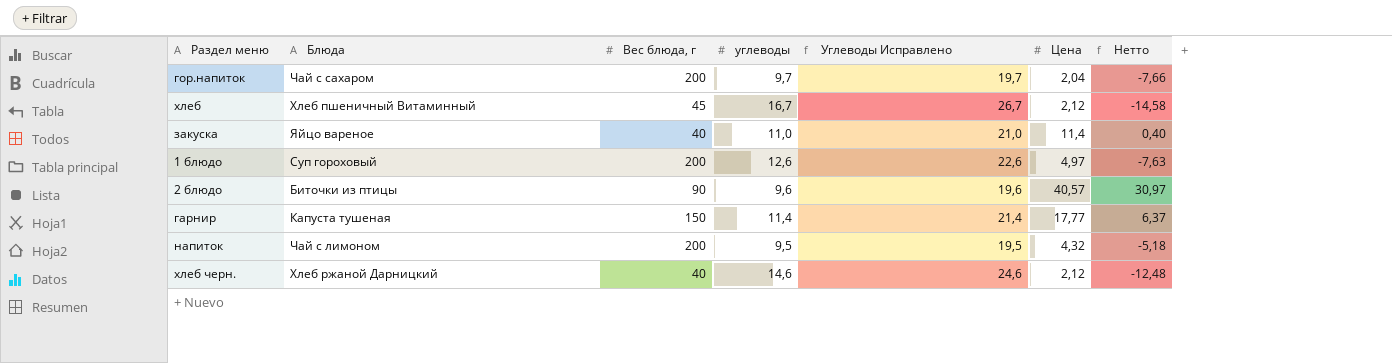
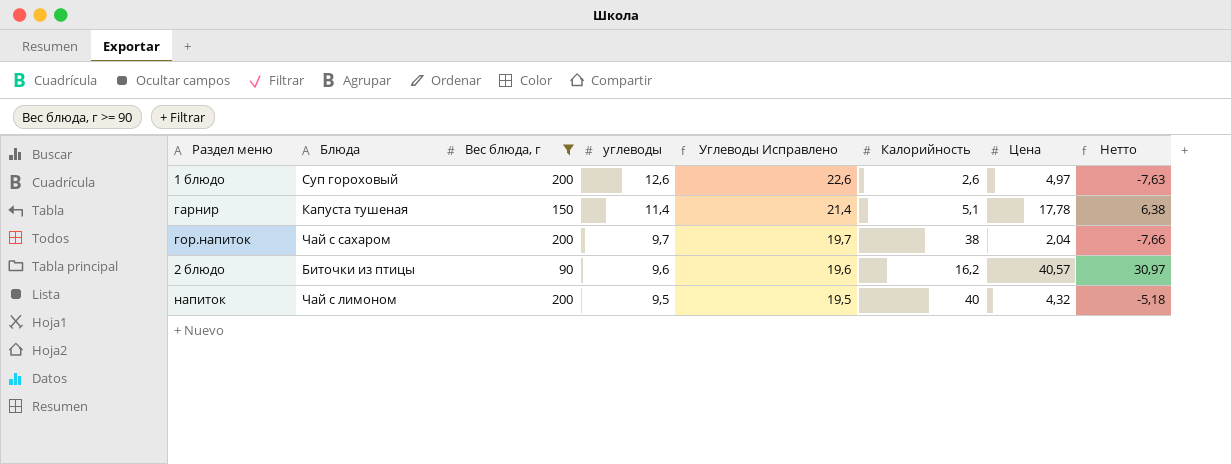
filter: none -> Вес блюда, г >= 90
row order: none -> углеводы descending
column Калорийность | position: none -> 6
гарнир | Цена: 17,77 -> 17,78
гарнир | Нетто: 6,37 -> 6,38

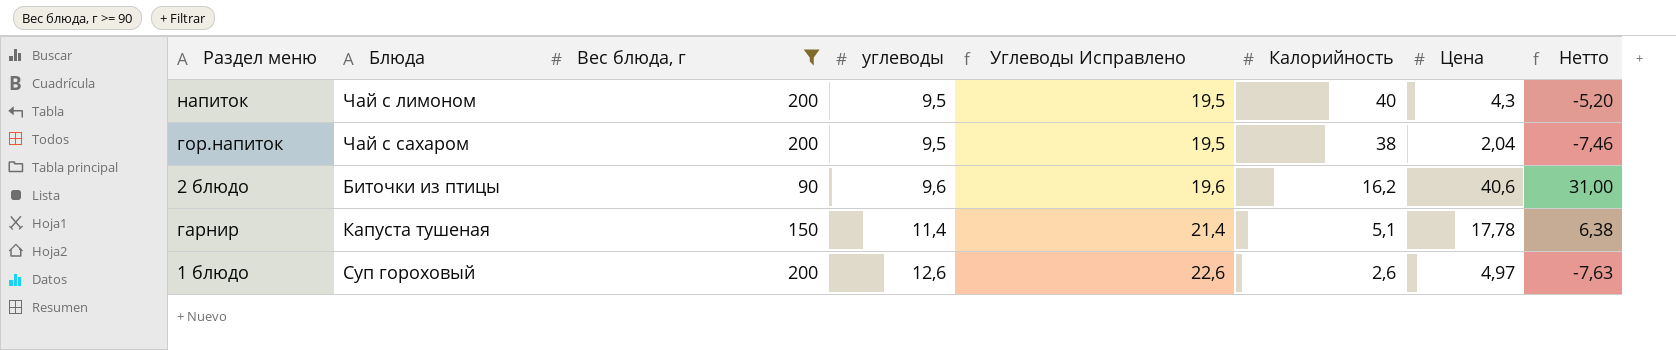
row order: углеводы descending -> углеводы ascending
напиток | Цена: 4,32 -> 4,3
напиток | Нетто: -5,18 -> -5,20
гор.напиток | углеводы: 9,7 -> 9,5
гор.напиток | Углеводы Исправлено: 19,7 -> 19,5
гор.напиток | Нетто: -7,66 -> -7,46
2 блюдо | Цена: 40,57 -> 40,6
2 блюдо | Нетто: 30,97 -> 31,00

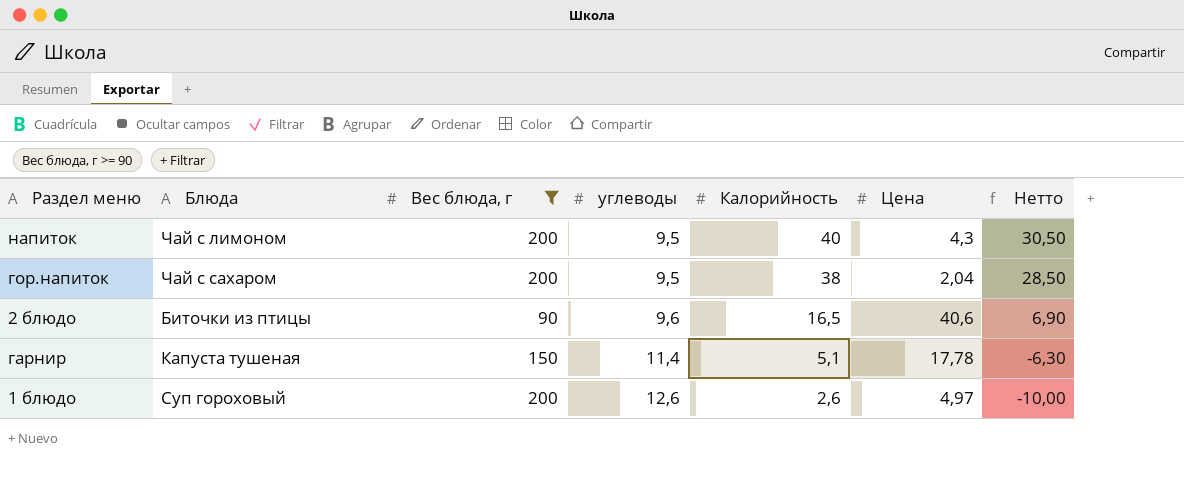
column Углеводы Исправлено | formula: [углеводы] + 10 -> none
column Нетто | formula: [Цена] - [углеводы] -> [Калорийность] - [углеводы]
2 блюдо | Калорийность: 16,2 -> 16,5

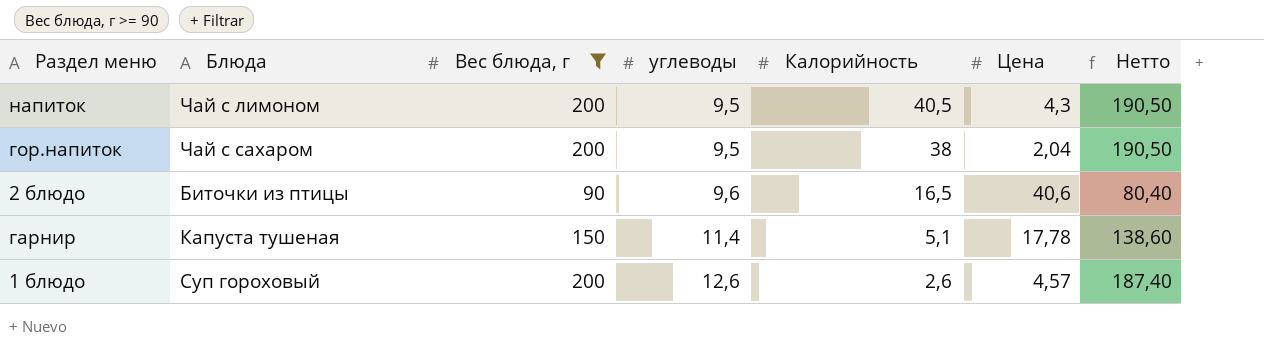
column Нетто | formula: [Калорийность] - [углеводы] -> [Вес блюда, г] - [углеводы]
напиток | Калорийность: 40 -> 40,5
1 блюдо | Цена: 4,97 -> 4,57

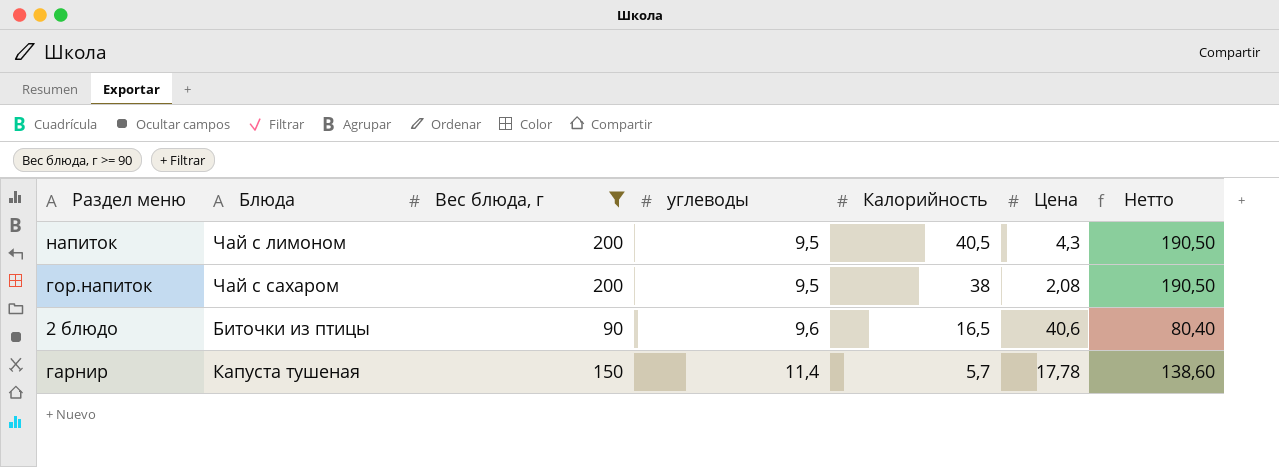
row 1 блюдо: Суп гороховый | 200 | 12,6 | 2,6 | 4,57 | 187,40 -> none
гор.напиток | Цена: 2,04 -> 2,08
гарнир | Калорийность: 5,1 -> 5,7

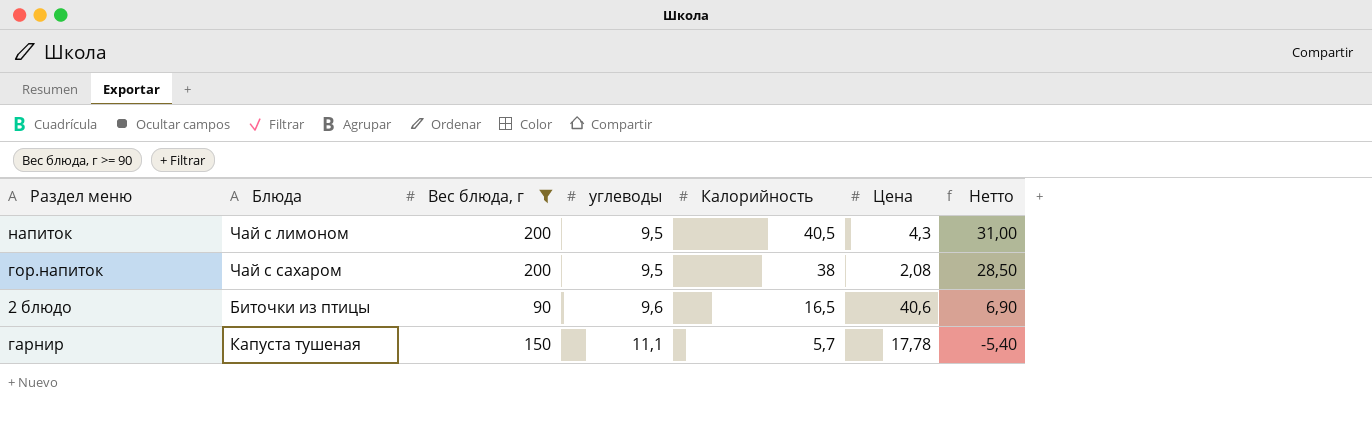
column Нетто | formula: [Вес блюда, г] - [углеводы] -> [Калорийность] - [углеводы]
гарнир | углеводы: 11,4 -> 11,1

